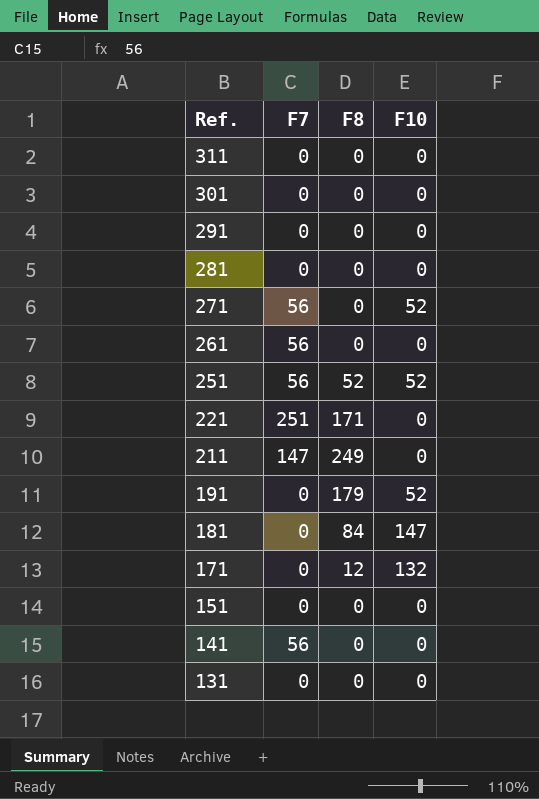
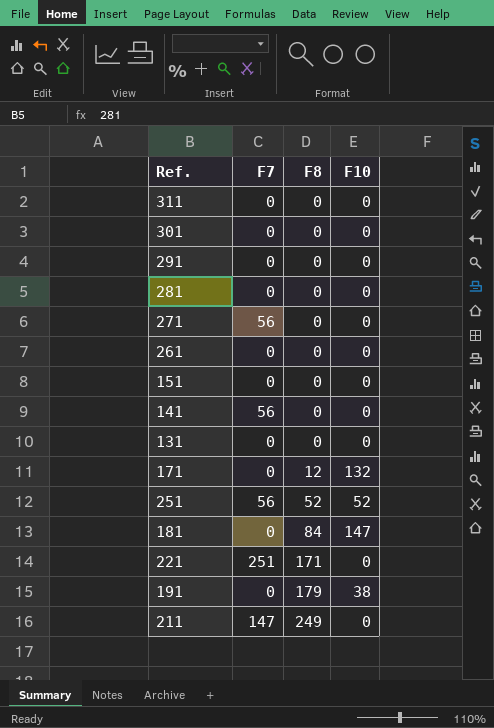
row order: Ref. descending -> F8 ascending
271 | F10: 52 -> 0
261 | F7: 56 -> 0
191 | F10: 52 -> 38

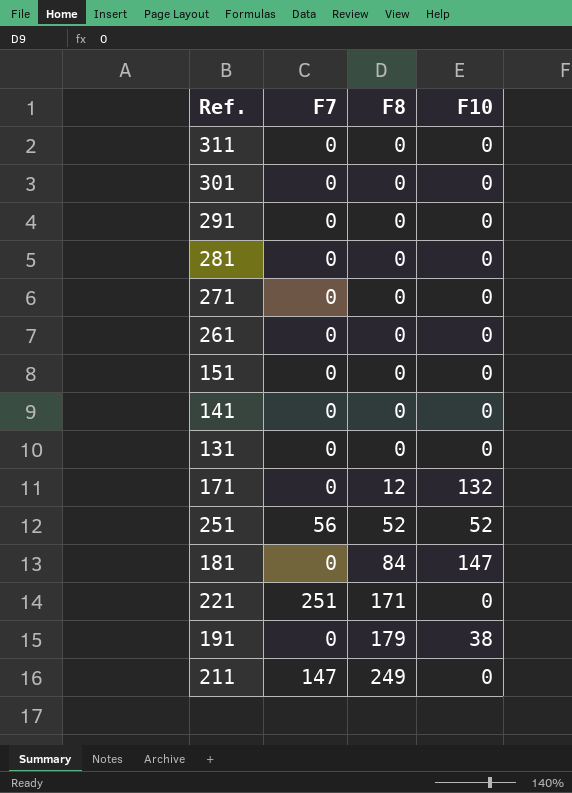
271 | F7: 56 -> 0
141 | F7: 56 -> 0

